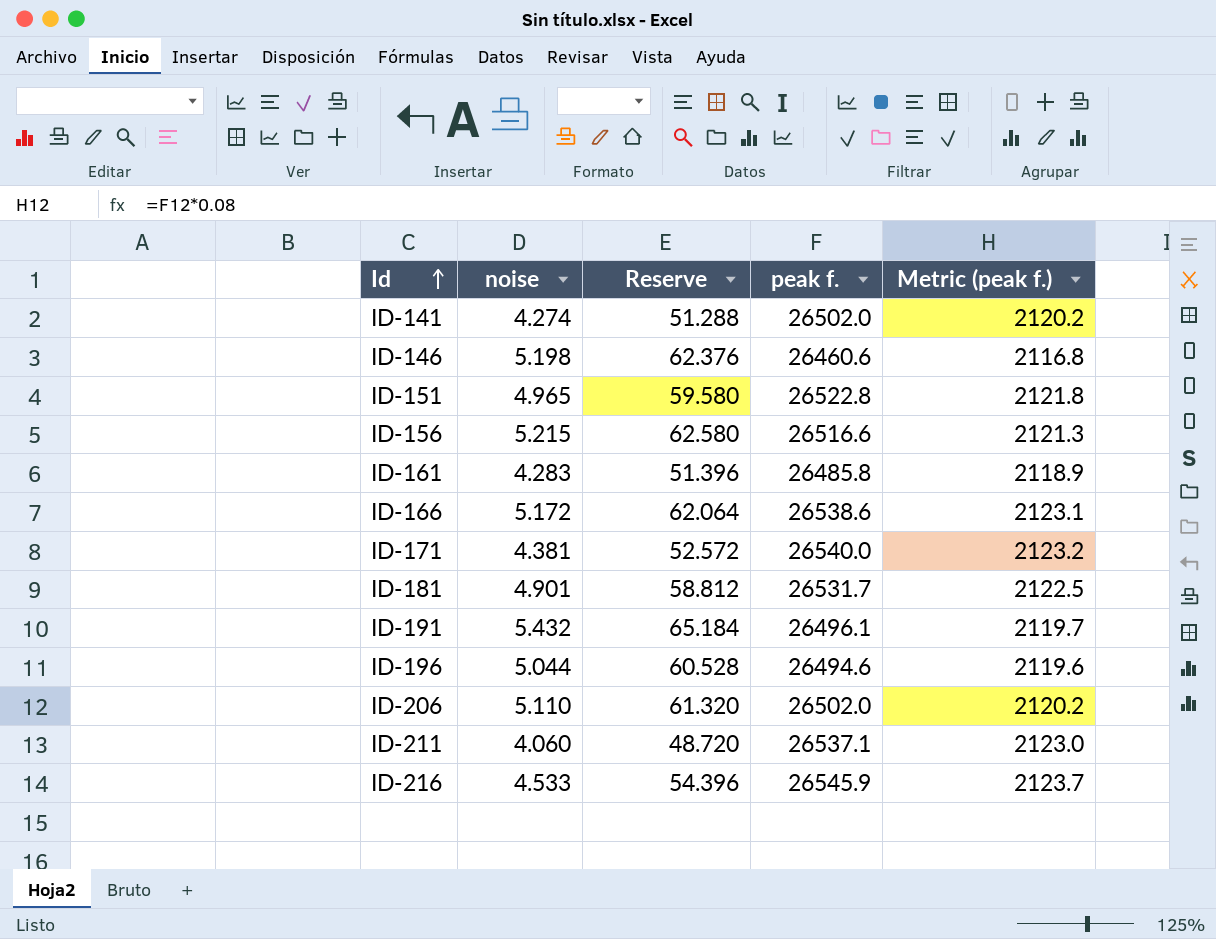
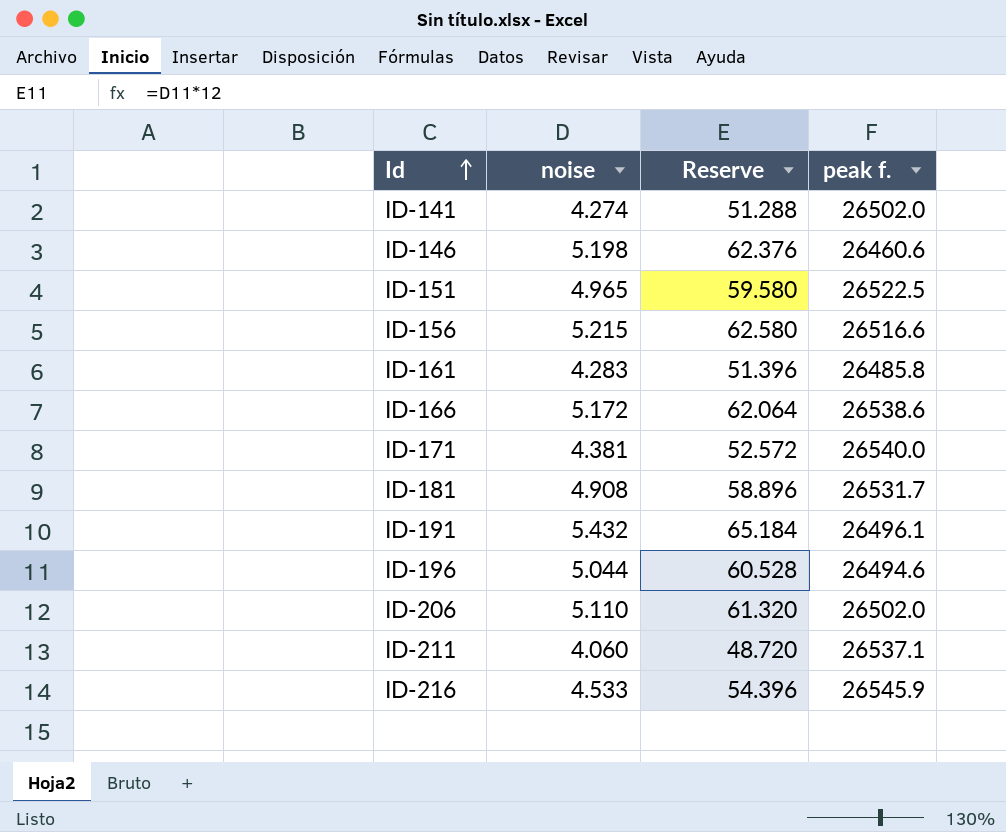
column Metric (peak f.) | formula: [peak f.] * 0.08 -> none
ID-151 | peak f.: 26522.8 -> 26522.5
ID-181 | noise: 4.901 -> 4.908
ID-181 | Reserve: 58.812 -> 58.896

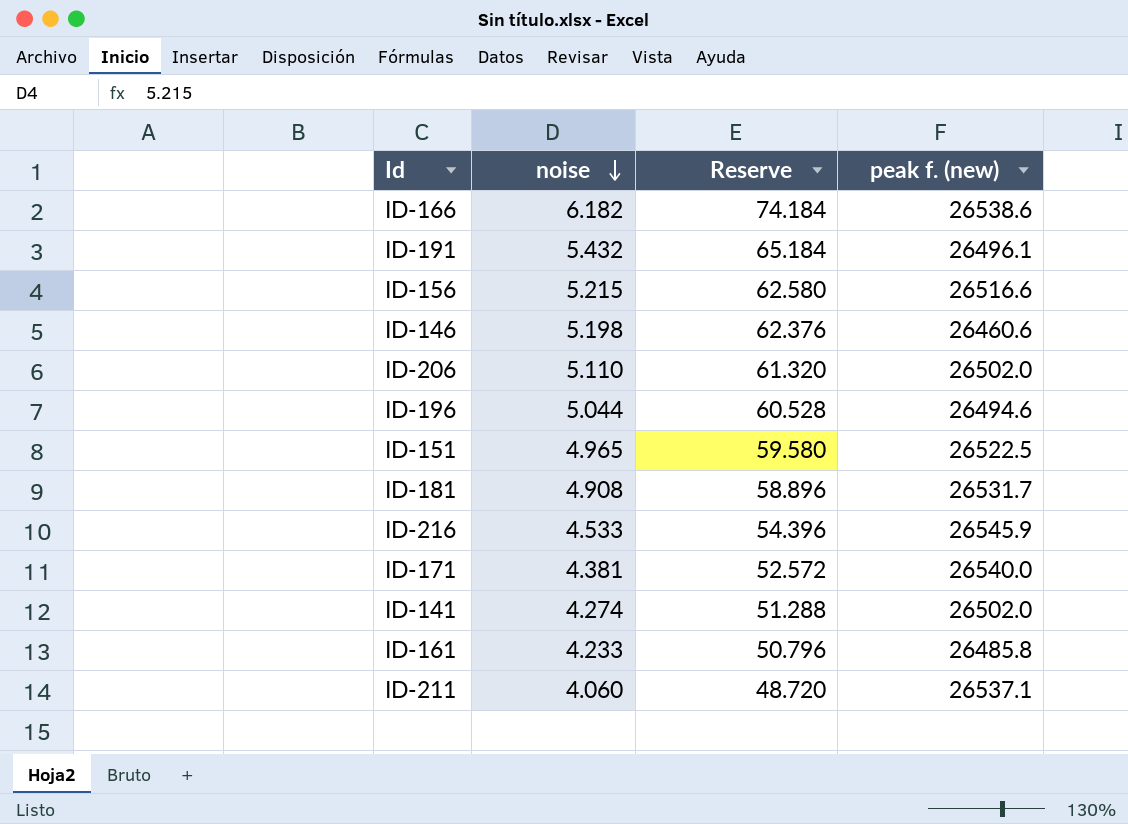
row order: Id ascending -> noise descending
column name: peak f. -> peak f. (new)
ID-166 | noise: 5.172 -> 6.182
ID-166 | Reserve: 62.064 -> 74.184
ID-161 | noise: 4.283 -> 4.233
ID-161 | Reserve: 51.396 -> 50.796

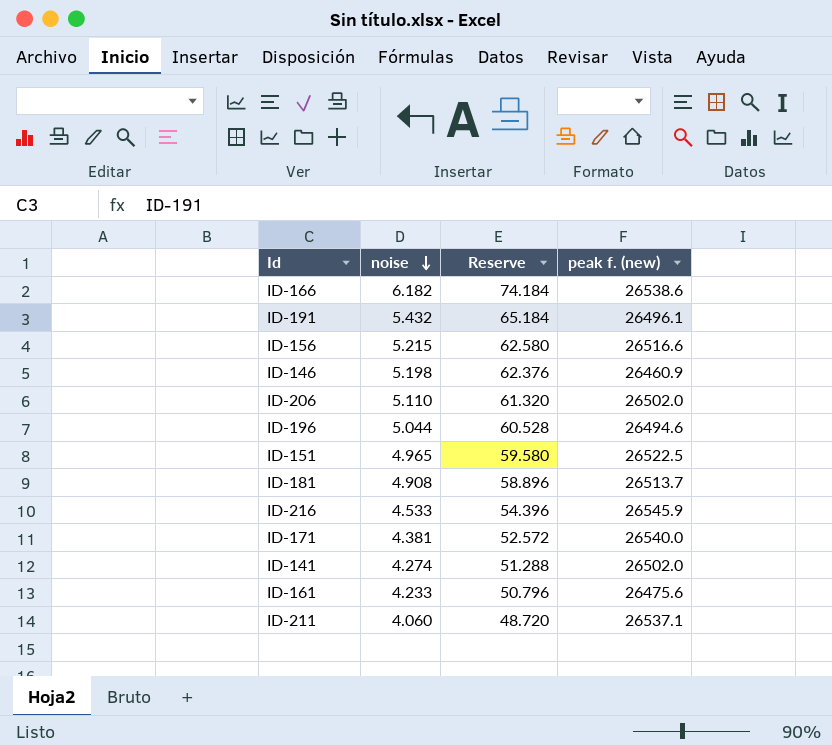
ID-146 | peak f. (new): 26460.6 -> 26460.9
ID-181 | peak f. (new): 26531.7 -> 26513.7
ID-161 | peak f. (new): 26485.8 -> 26475.6

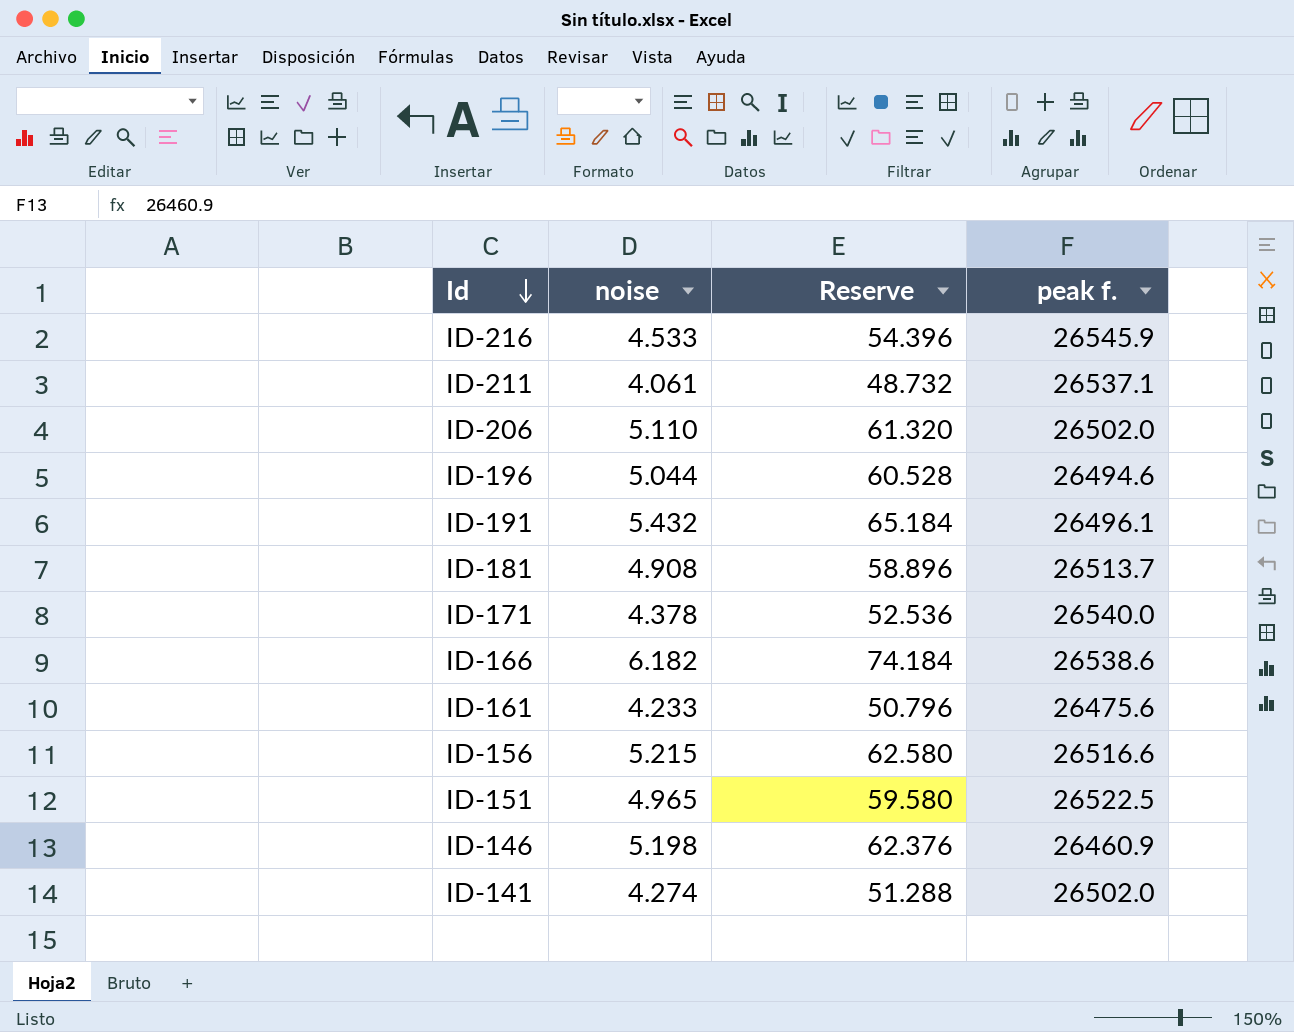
row order: noise descending -> Id descending
column name: peak f. (new) -> peak f.
ID-211 | noise: 4.060 -> 4.061
ID-211 | Reserve: 48.720 -> 48.732
ID-171 | noise: 4.381 -> 4.378
ID-171 | Reserve: 52.572 -> 52.536

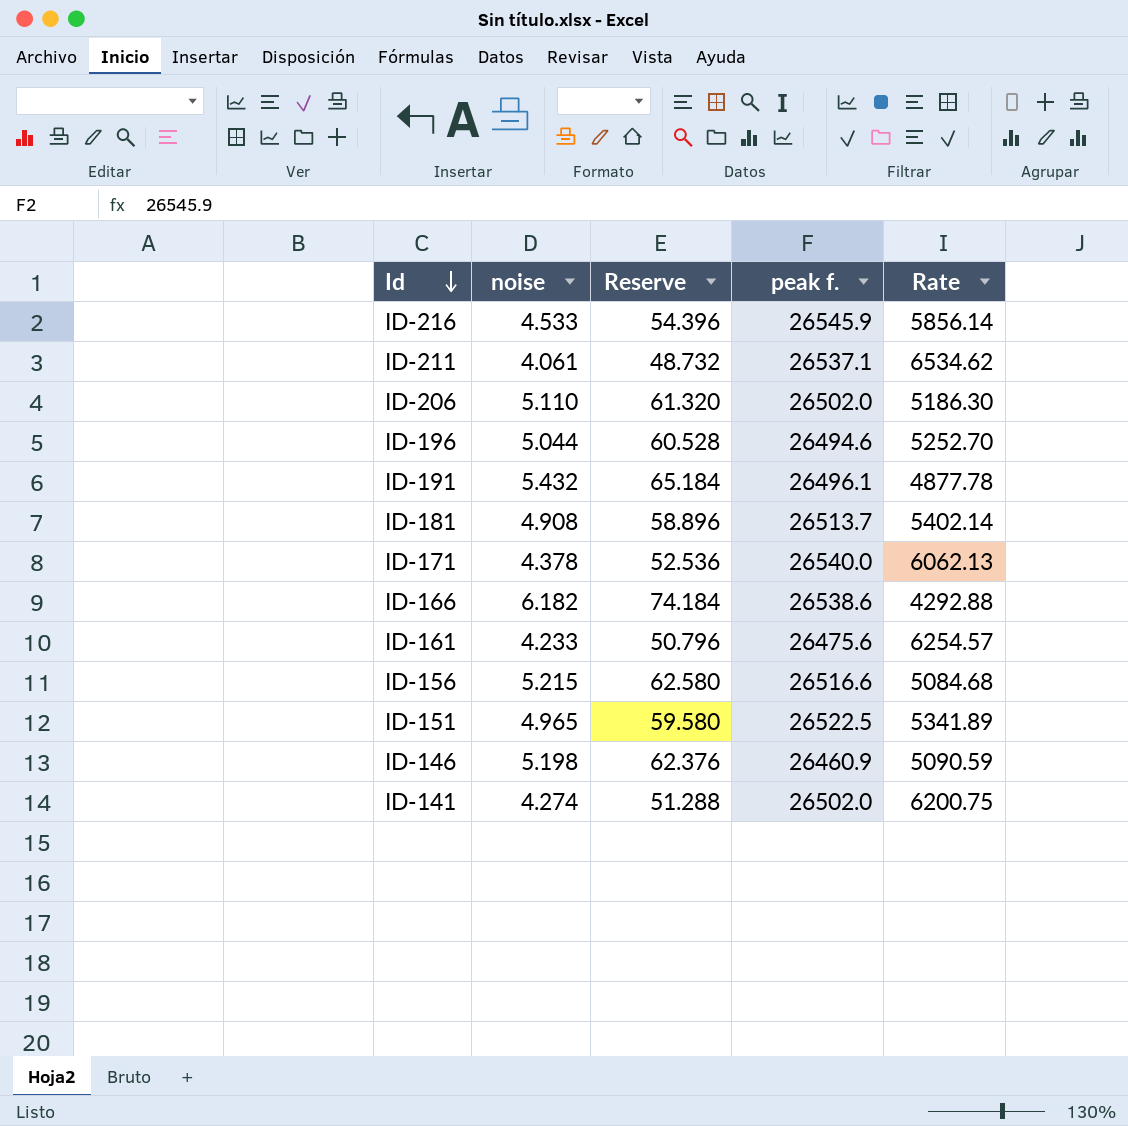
column Rate | formula: none -> [peak f.] / [noise]

